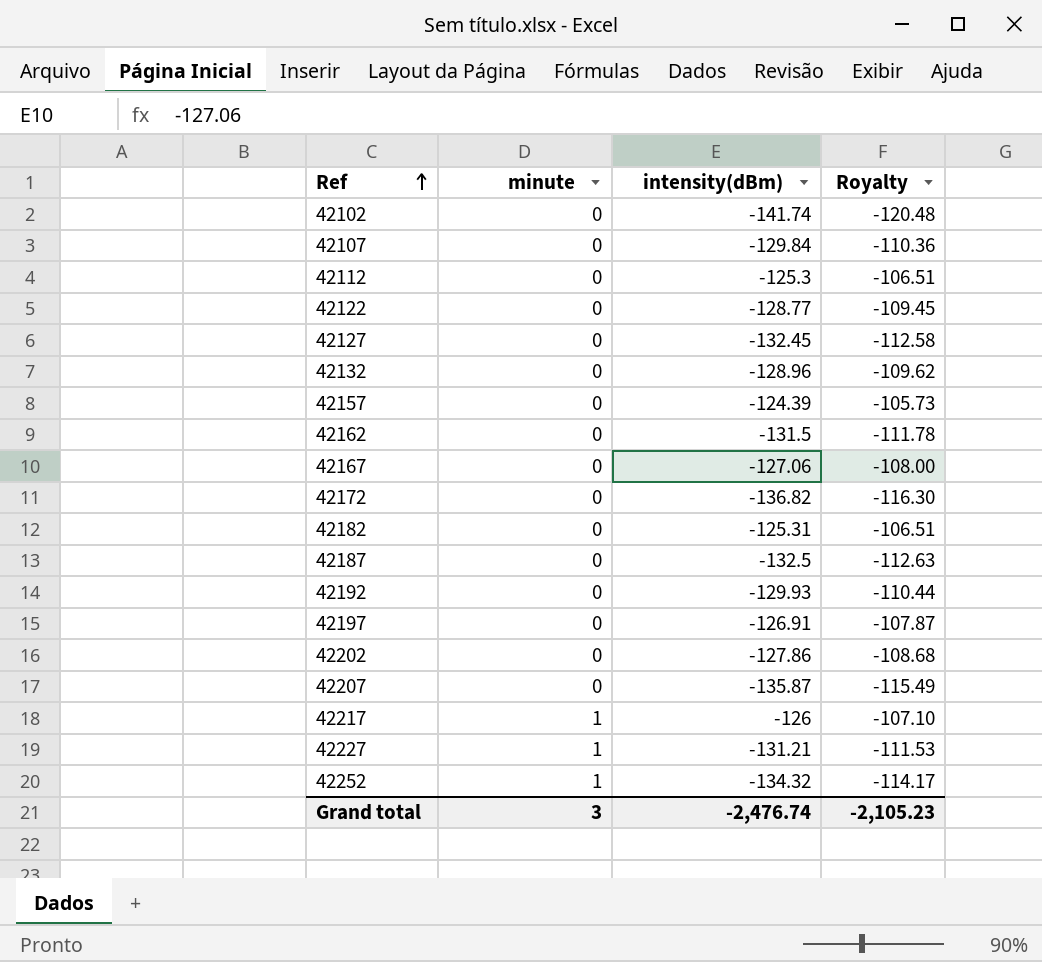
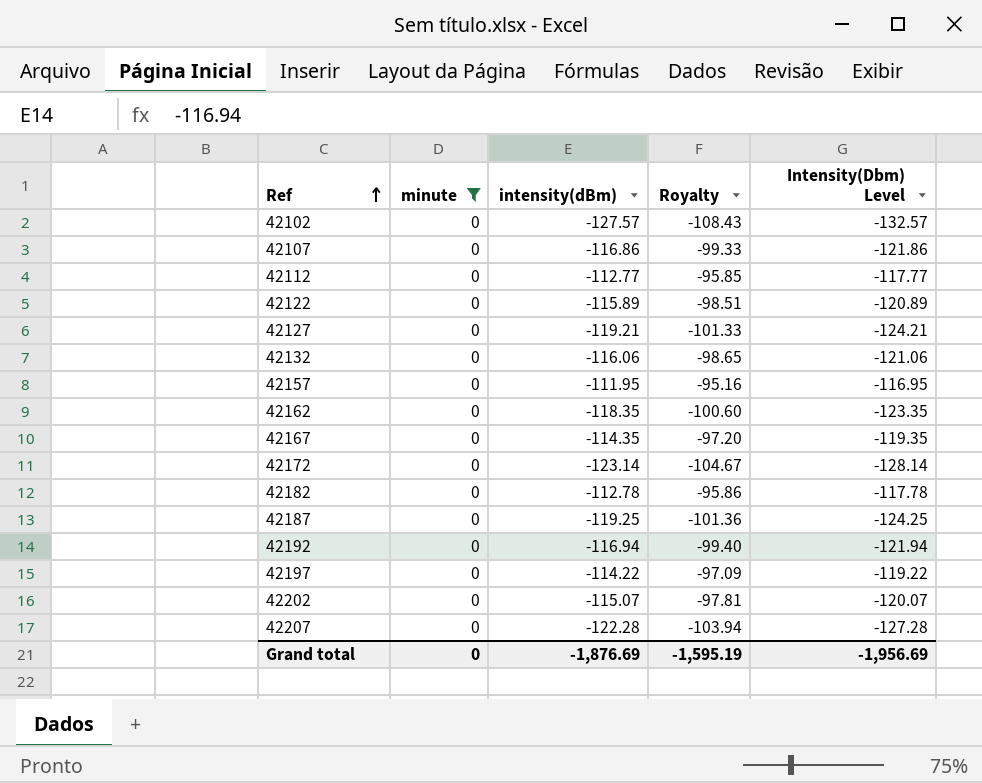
filter: none -> minute = 0
column Intensity(Dbm) Level | formula: none -> [intensity(dBm)] - 5
42102 | intensity(dBm): -141.74 -> -127.57
42102 | Royalty: -120.48 -> -108.43
42107 | intensity(dBm): -129.84 -> -116.86
42107 | Royalty: -110.36 -> -99.33
42112 | intensity(dBm): -125.3 -> -112.77
42112 | Royalty: -106.51 -> -95.85
42122 | intensity(dBm): -128.77 -> -115.89
42122 | Royalty: -109.45 -> -98.51
42127 | intensity(dBm): -132.45 -> -119.21
42127 | Royalty: -112.58 -> -101.33
42132 | intensity(dBm): -128.96 -> -116.06
42132 | Royalty: -109.62 -> -98.65
42157 | intensity(dBm): -124.39 -> -111.95
42157 | Royalty: -105.73 -> -95.16
42162 | intensity(dBm): -131.5 -> -118.35
42162 | Royalty: -111.78 -> -100.60
42167 | intensity(dBm): -127.06 -> -114.35
42167 | Royalty: -108.00 -> -97.20
42172 | intensity(dBm): -136.82 -> -123.14
42172 | Royalty: -116.30 -> -104.67
42182 | intensity(dBm): -125.31 -> -112.78
42182 | Royalty: -106.51 -> -95.86
42187 | intensity(dBm): -132.5 -> -119.25
42187 | Royalty: -112.63 -> -101.36
42192 | intensity(dBm): -129.93 -> -116.94
42192 | Royalty: -110.44 -> -99.40
42197 | intensity(dBm): -126.91 -> -114.22
42197 | Royalty: -107.87 -> -97.09
42202 | intensity(dBm): -127.86 -> -115.07
42202 | Royalty: -108.68 -> -97.81
42207 | intensity(dBm): -135.87 -> -122.28
42207 | Royalty: -115.49 -> -103.94
Grand total | minute: 3 -> 0
Grand total | intensity(dBm): -2,476.74 -> -1,876.69
Grand total | Royalty: -2,105.23 -> -1,595.19

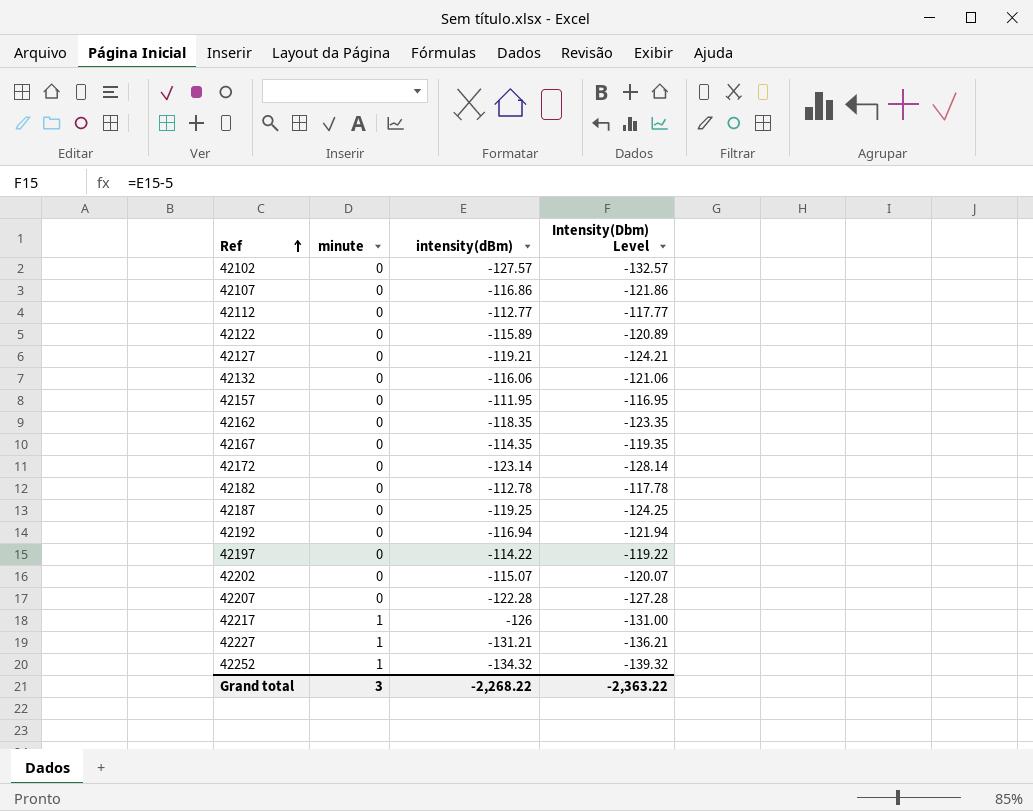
filter: minute = 0 -> none
column Royalty | formula: [intensity(dBm)] * 0.85 -> none
Grand total | minute: 0 -> 3
Grand total | intensity(dBm): -1,876.69 -> -2,268.22
Grand total | Intensity(Dbm) Level: -1,956.69 -> -2,363.22

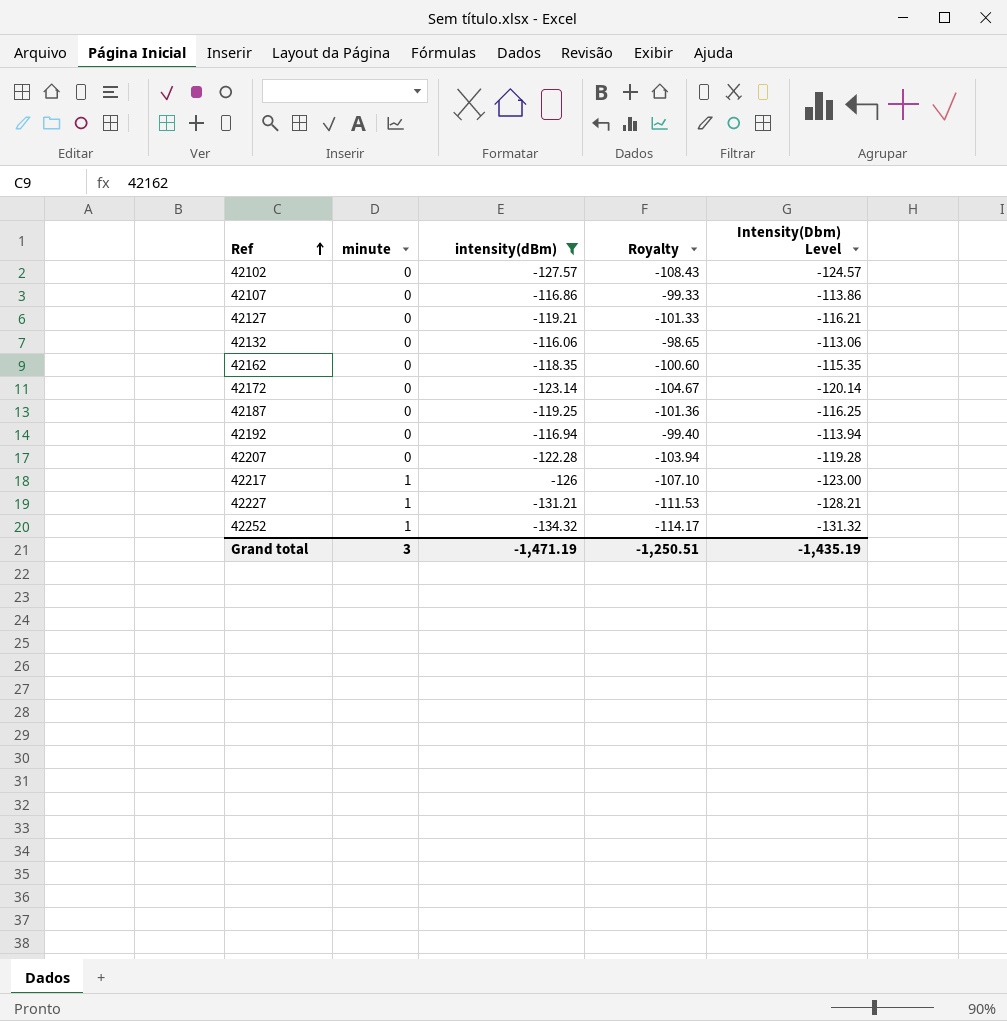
filter: none -> intensity(dBm) <= -116.06
column Royalty | formula: none -> [intensity(dBm)] * 0.85
column Intensity(Dbm) Level | formula: [intensity(dBm)] - 5 -> [intensity(dBm)] + 3
Grand total | intensity(dBm): -2,268.22 -> -1,471.19
Grand total | Intensity(Dbm) Level: -2,363.22 -> -1,435.19

